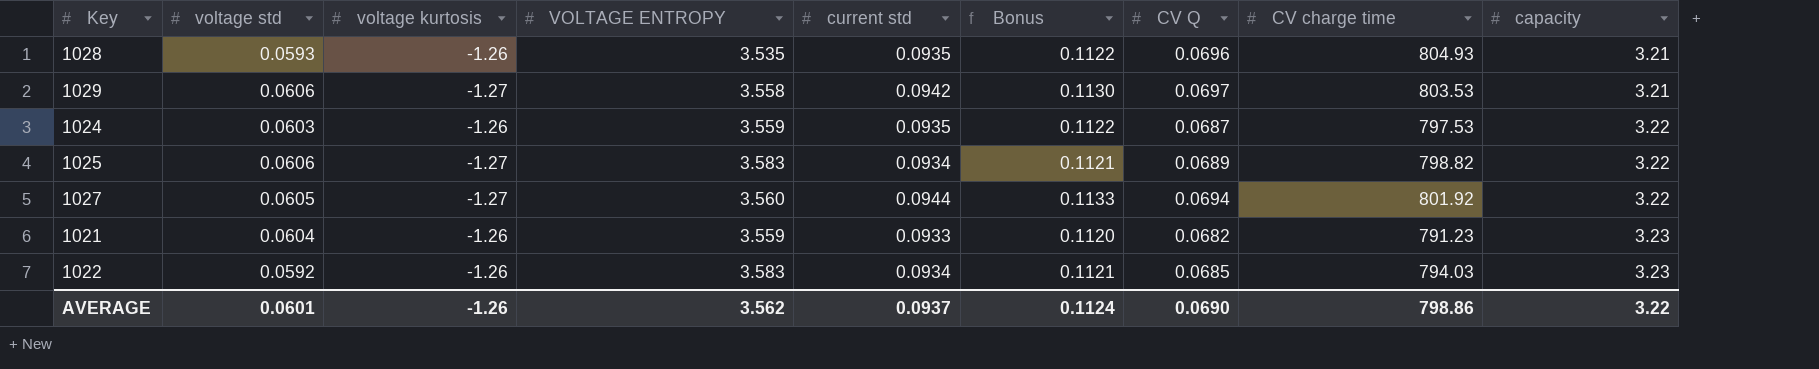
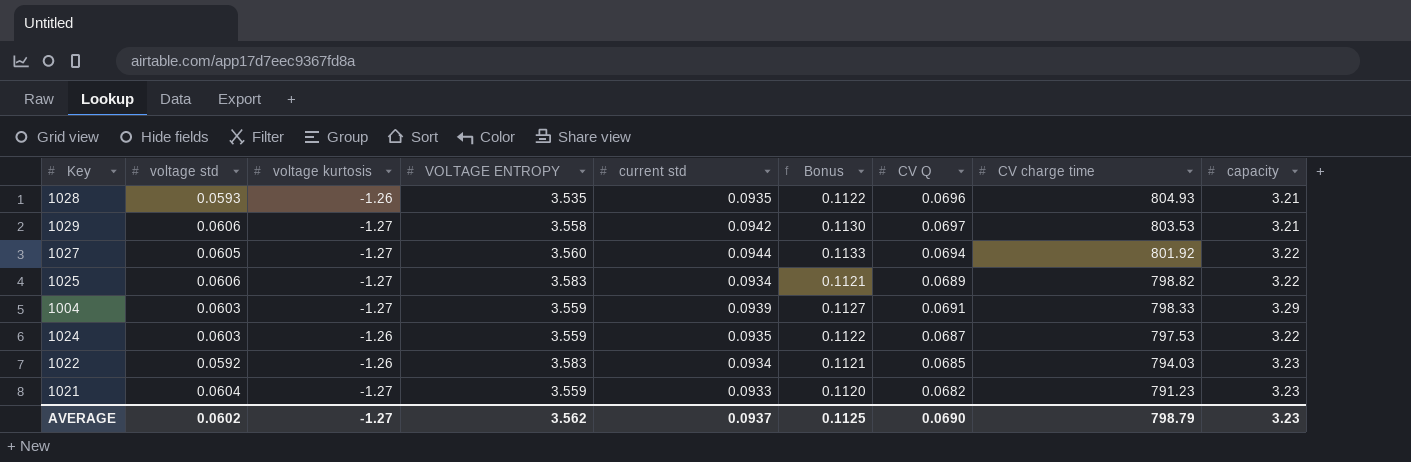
row order: capacity ascending -> CV charge time descending
row 1004: none -> 0.0603 | -1.27 | 3.559 | 0.0939 | 0.1127 | 0.0691 | 798.33 | 3.29
1021 | voltage kurtosis: -1.26 -> -1.27
AVERAGE | voltage std: 0.0601 -> 0.0602
AVERAGE | voltage kurtosis: -1.26 -> -1.27
AVERAGE | Bonus: 0.1124 -> 0.1125
AVERAGE | CV charge time: 798.86 -> 798.79
AVERAGE | capacity: 3.22 -> 3.23

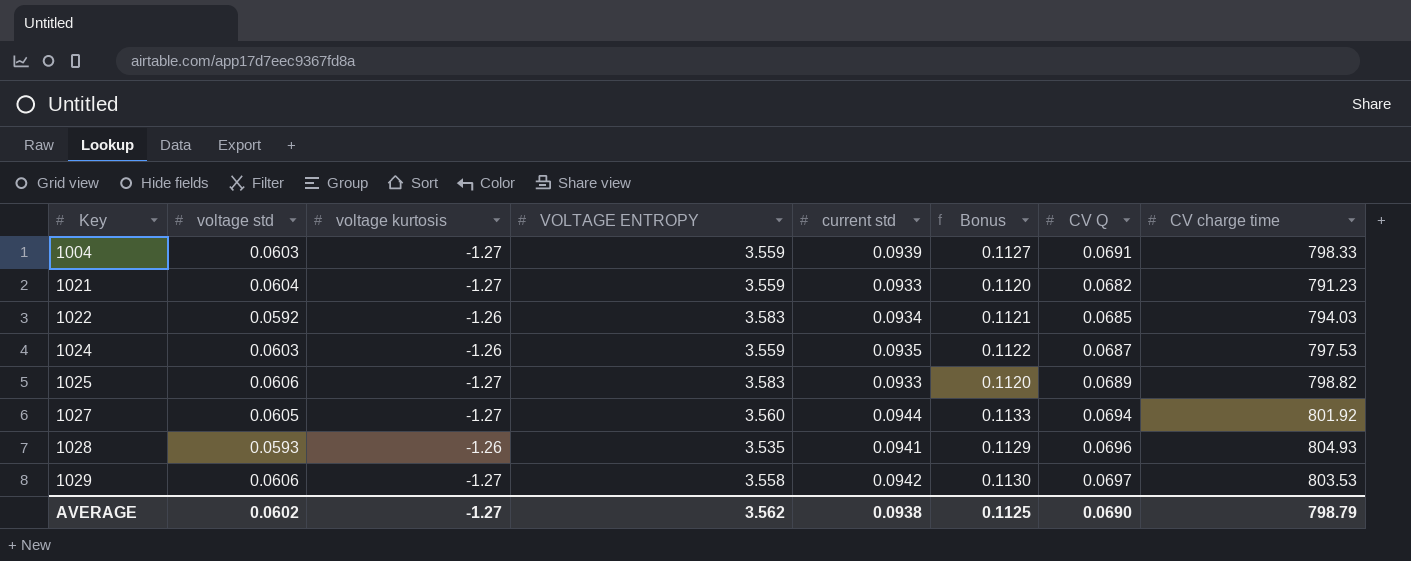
row order: CV charge time descending -> Key ascending
column capacity | position: 9 -> none
1025 | current std: 0.0934 -> 0.0933
1025 | Bonus: 0.1121 -> 0.1120
1028 | current std: 0.0935 -> 0.0941
1028 | Bonus: 0.1122 -> 0.1129
AVERAGE | current std: 0.0937 -> 0.0938

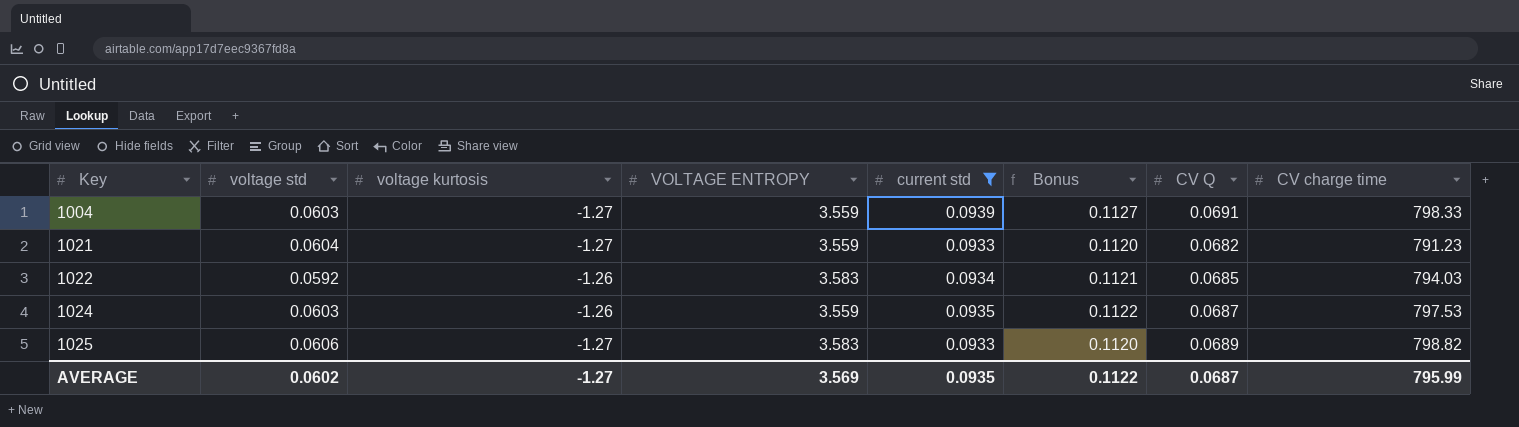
filter: none -> current std <= 0.0939
AVERAGE | VOLTAGE ENTROPY: 3.562 -> 3.569
AVERAGE | current std: 0.0938 -> 0.0935
AVERAGE | Bonus: 0.1125 -> 0.1122
AVERAGE | CV Q: 0.0690 -> 0.0687
AVERAGE | CV charge time: 798.79 -> 795.99

